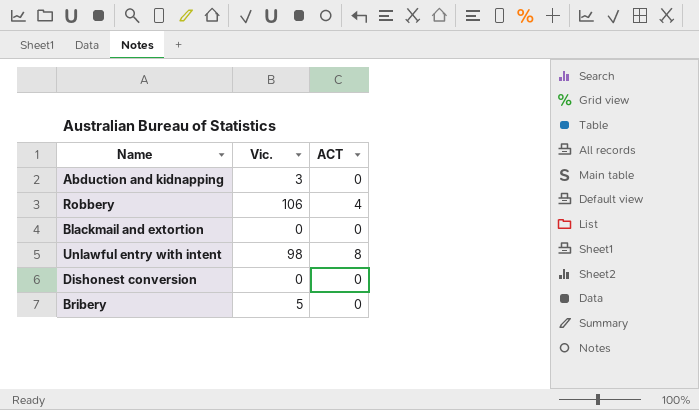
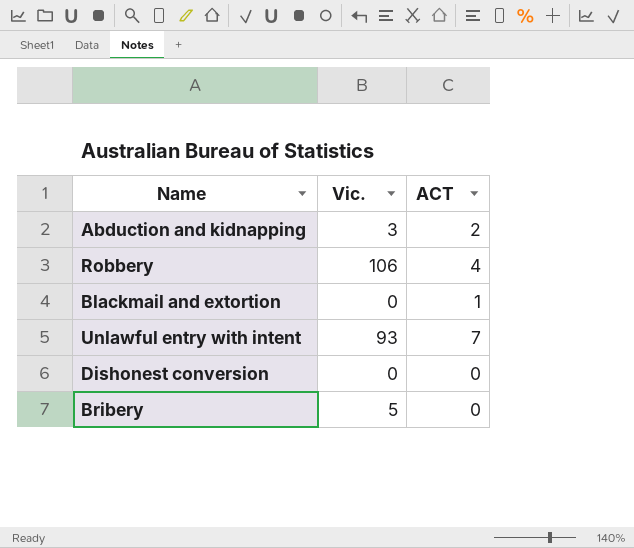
Abduction and kidnapping | ACT: 0 -> 2
Blackmail and extortion | ACT: 0 -> 1
Unlawful entry with intent | Vic.: 98 -> 93
Unlawful entry with intent | ACT: 8 -> 7

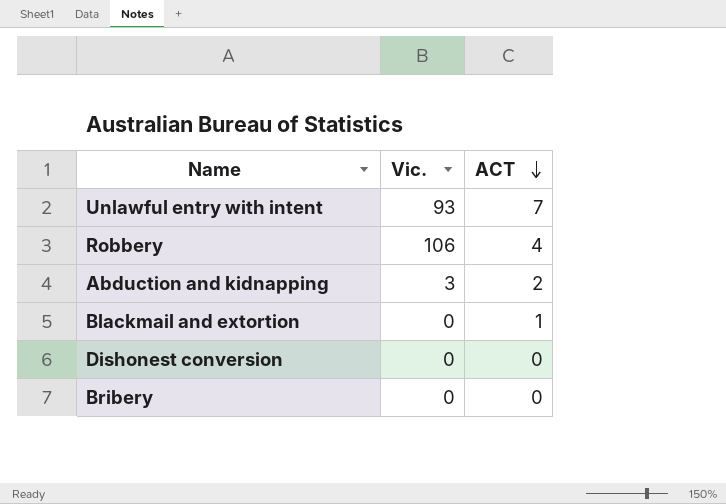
row order: none -> ACT descending
Bribery | Vic.: 5 -> 0

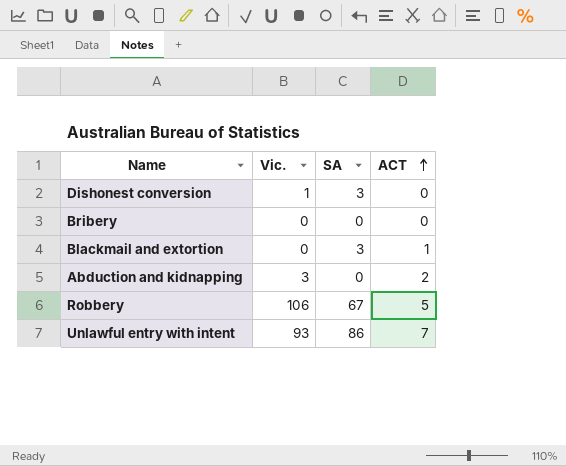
row order: ACT descending -> ACT ascending
column SA | position: none -> 3
Dishonest conversion | Vic.: 0 -> 1
Robbery | ACT: 4 -> 5

